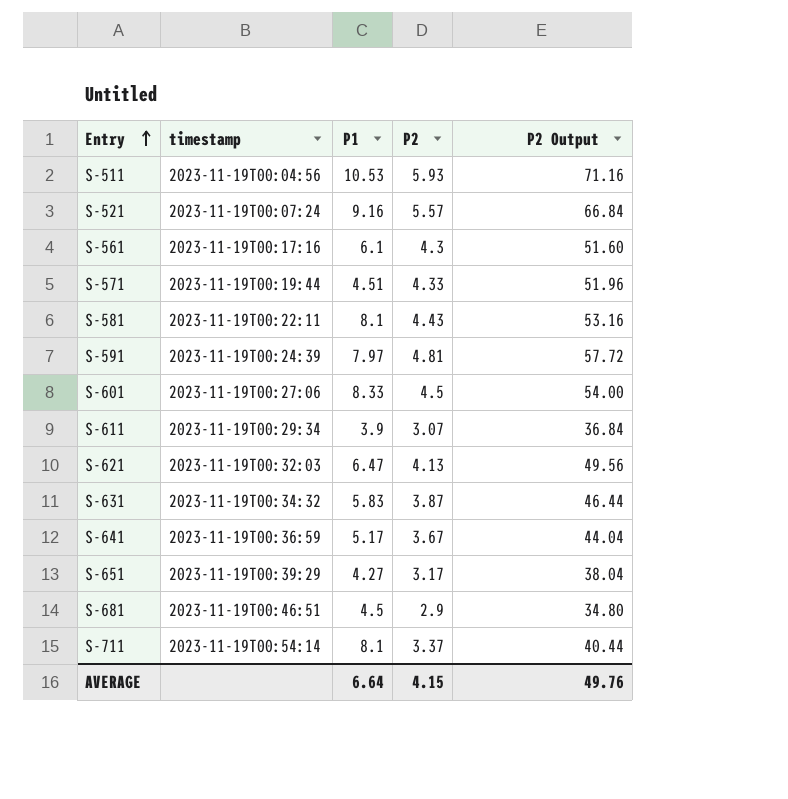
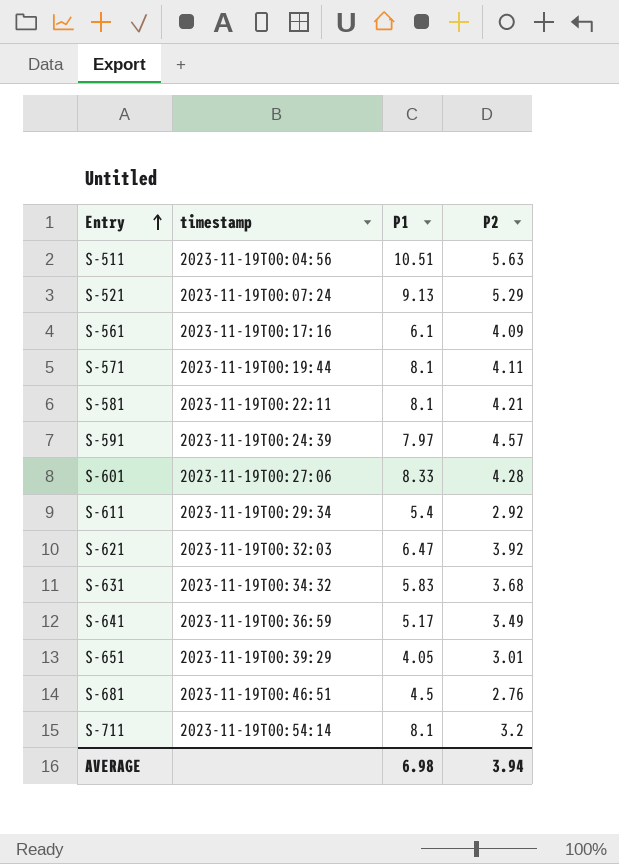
column P2 Output | formula: [P2] * 12 -> none
S-511 | P1: 10.53 -> 10.51
S-511 | P2: 5.93 -> 5.63
S-521 | P1: 9.16 -> 9.13
S-521 | P2: 5.57 -> 5.29
S-561 | P2: 4.3 -> 4.09
S-571 | P1: 4.51 -> 8.1
S-571 | P2: 4.33 -> 4.11
S-581 | P2: 4.43 -> 4.21
S-591 | P2: 4.81 -> 4.57
S-601 | P2: 4.5 -> 4.28
S-611 | P1: 3.9 -> 5.4
S-611 | P2: 3.07 -> 2.92
S-621 | P2: 4.13 -> 3.92
S-631 | P2: 3.87 -> 3.68
S-641 | P2: 3.67 -> 3.49
S-651 | P1: 4.27 -> 4.05
S-651 | P2: 3.17 -> 3.01
S-681 | P2: 2.9 -> 2.76
S-711 | P2: 3.37 -> 3.2
AVERAGE | P1: 6.64 -> 6.98
AVERAGE | P2: 4.15 -> 3.94

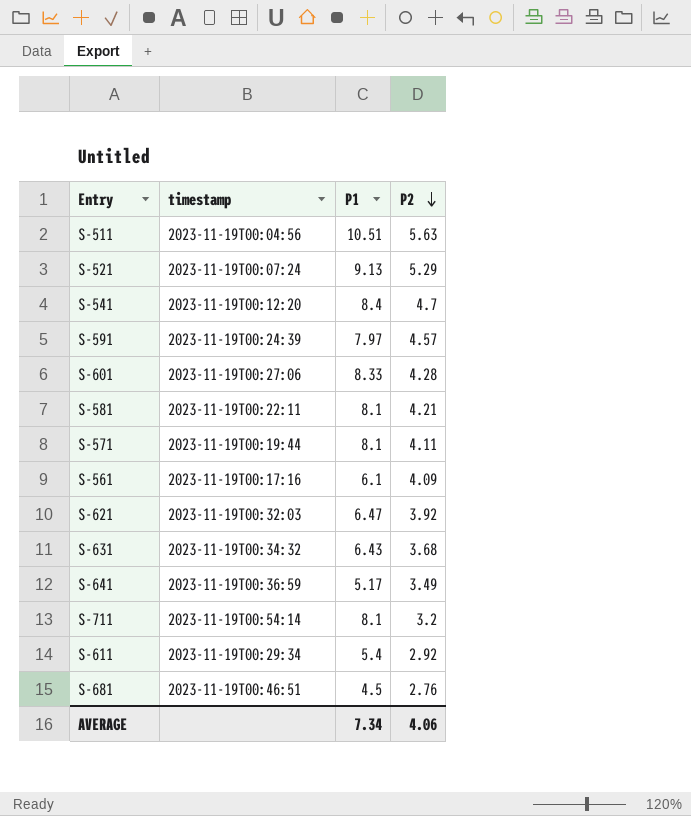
row order: Entry ascending -> P2 descending
row S-651: 2023-11-19T00:39:29 | 4.05 | 3.01 -> none
row S-541: none -> 2023-11-19T00:12:20 | 8.4 | 4.7
S-631 | P1: 5.83 -> 6.43
AVERAGE | P1: 6.98 -> 7.34
AVERAGE | P2: 3.94 -> 4.06

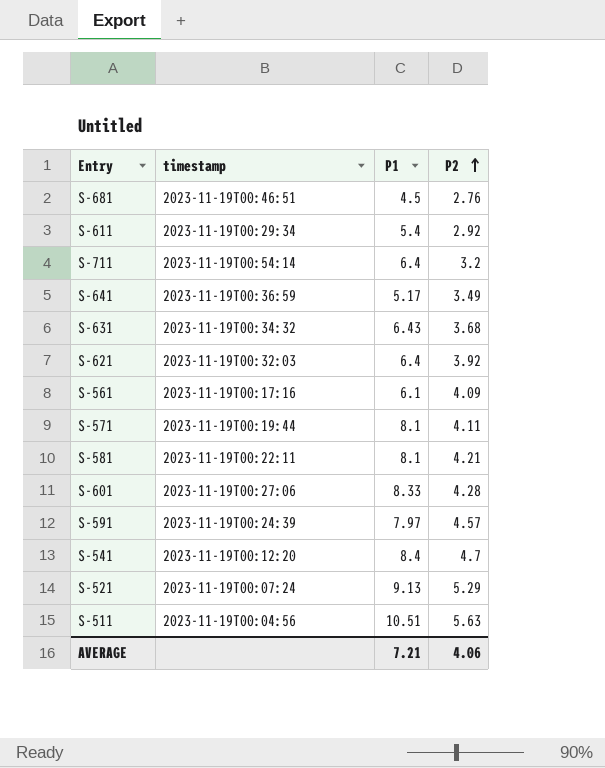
row order: P2 descending -> P2 ascending
S-711 | P1: 8.1 -> 6.4
S-621 | P1: 6.47 -> 6.4
AVERAGE | P1: 7.34 -> 7.21

